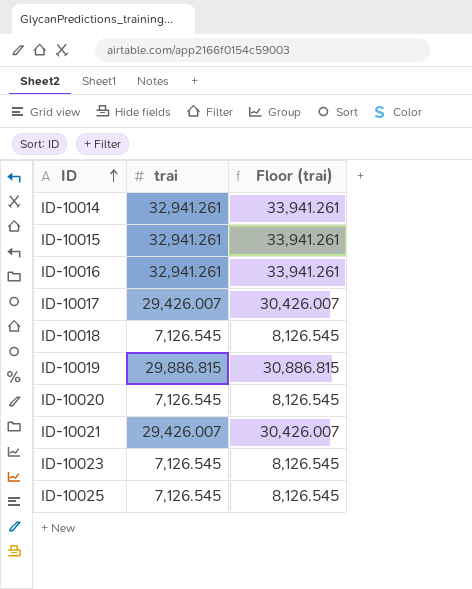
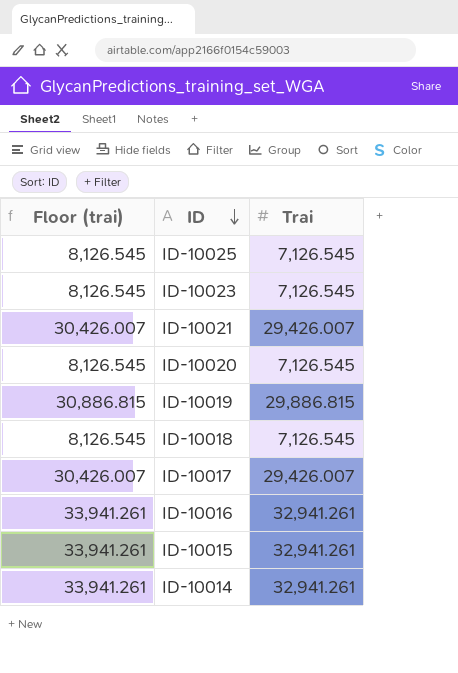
row order: ID ascending -> ID descending
column Floor (trai) | position: 3 -> 1
column name: trai -> Trai

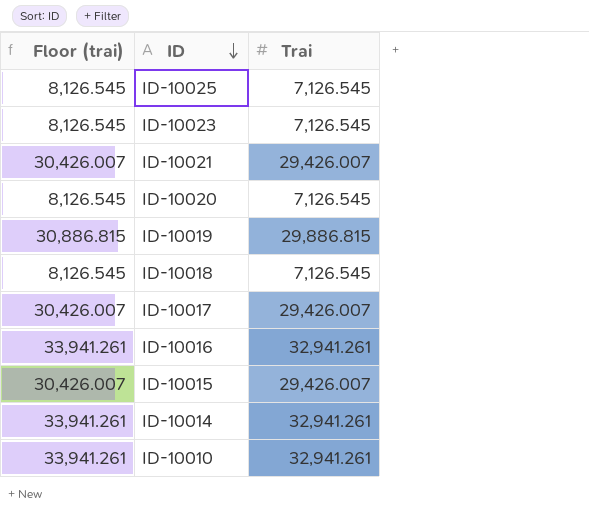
ID-10015 | Floor (trai): 33,941.261 -> 30,426.007
ID-10015 | Trai: 32,941.261 -> 29,426.007
row ID-10010: none -> 33,941.261 | 32,941.261

